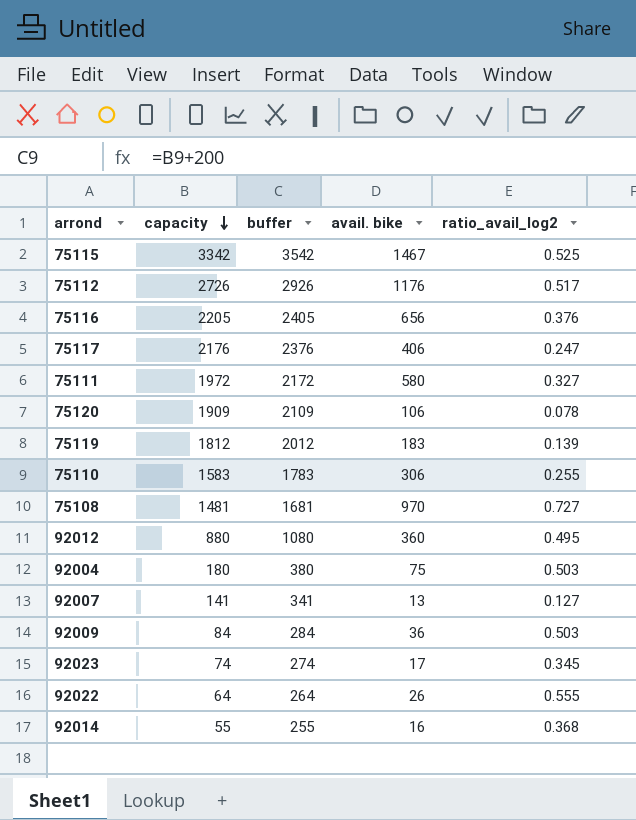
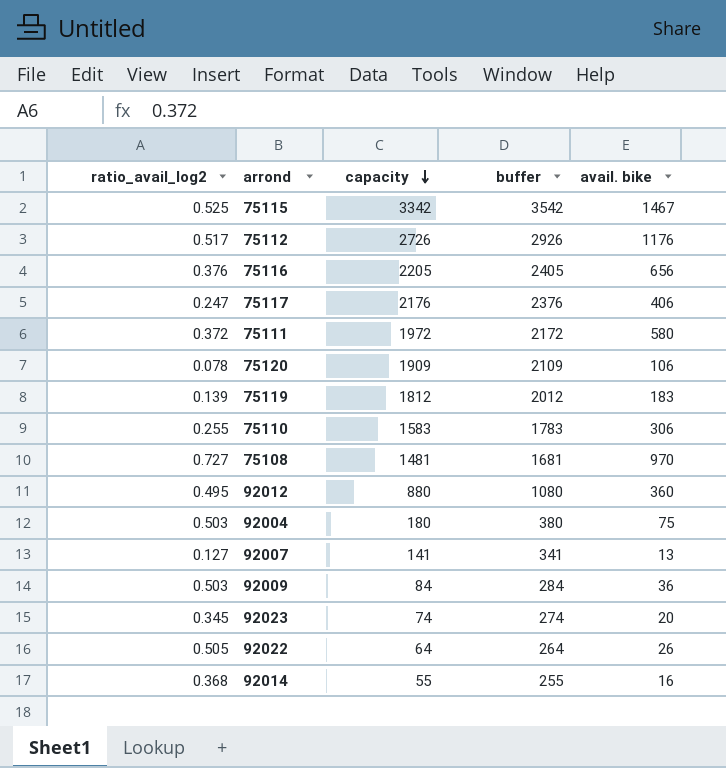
column ratio_avail_log2 | position: 5 -> 1
75111 | ratio_avail_log2: 0.327 -> 0.372
92023 | avail. bike: 17 -> 20
92022 | ratio_avail_log2: 0.555 -> 0.505

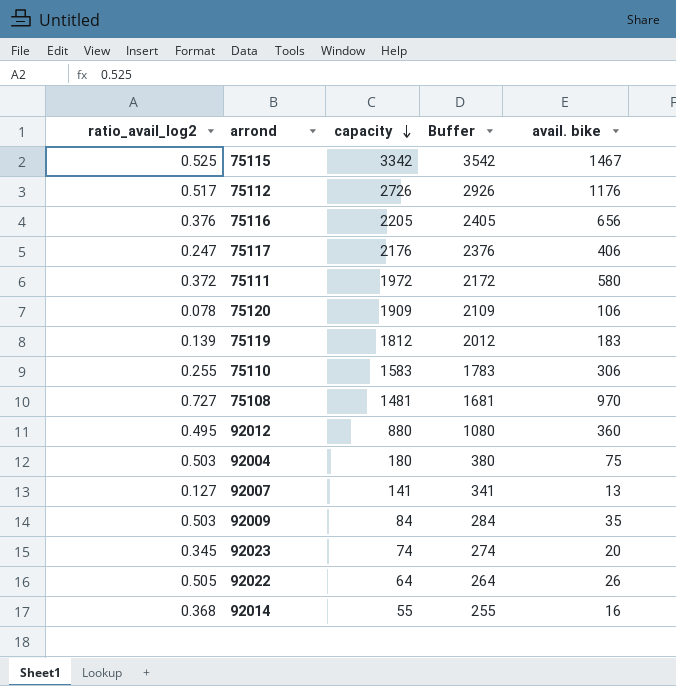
column name: buffer -> Buffer
92009 | avail. bike: 36 -> 35

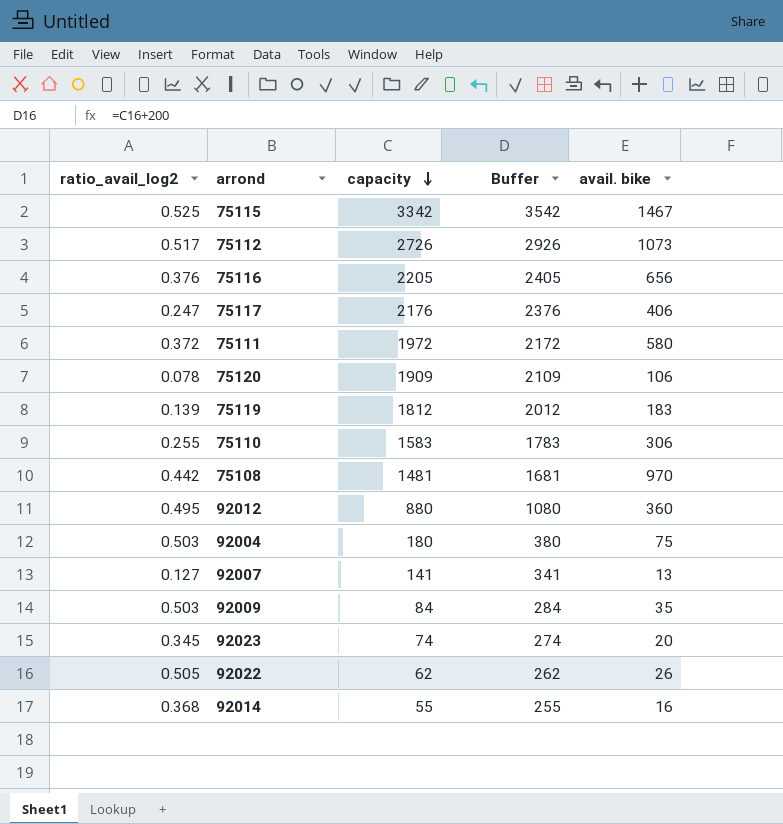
75112 | avail. bike: 1176 -> 1073
75108 | ratio_avail_log2: 0.727 -> 0.442
92022 | capacity: 64 -> 62
92022 | Buffer: 264 -> 262

